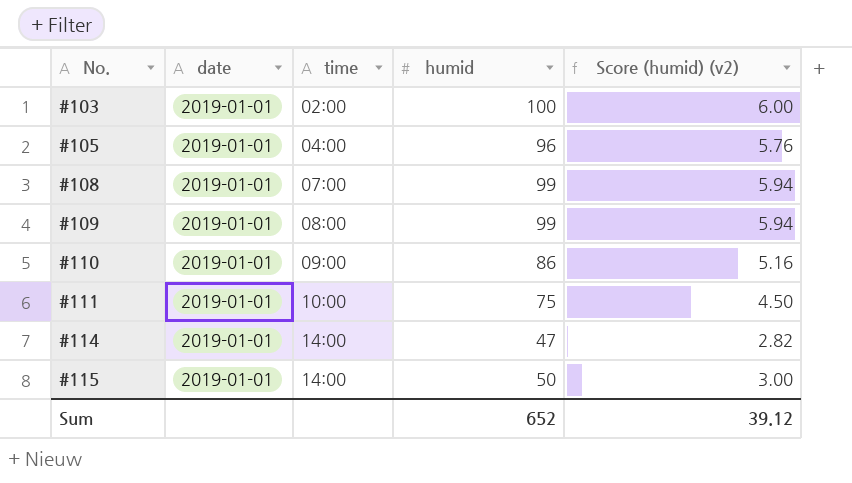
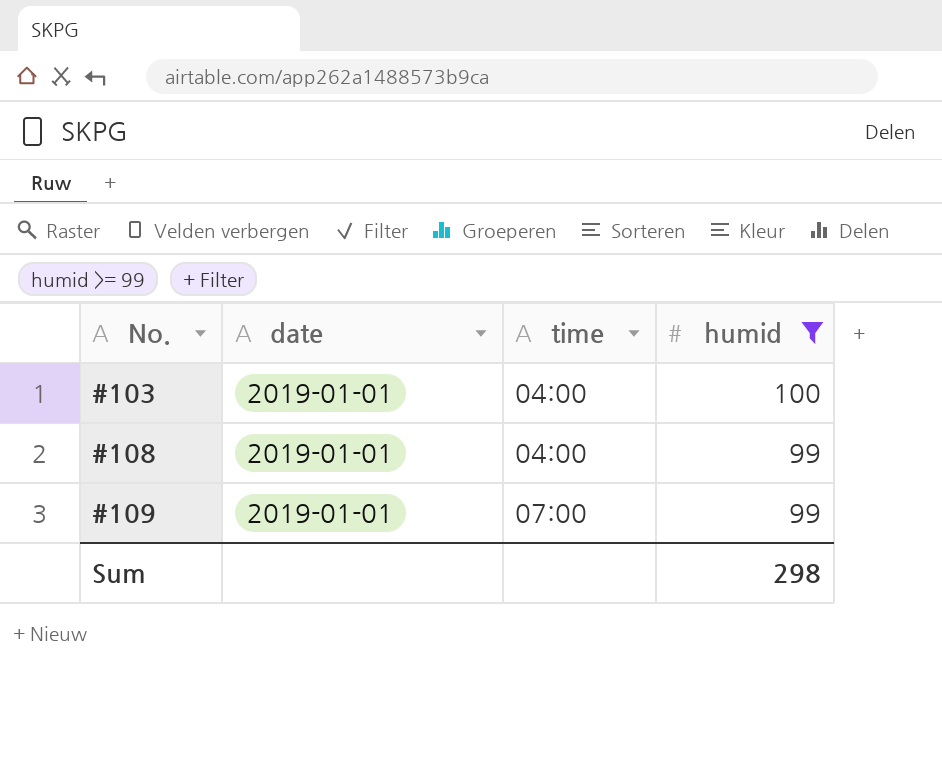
filter: none -> humid >= 99
column Score (humid) (v2) | formula: [humid] * 0.06 -> none
#103 | time: 02:00 -> 04:00
#108 | time: 07:00 -> 04:00
#109 | time: 08:00 -> 07:00
Sum | humid: 652 -> 298

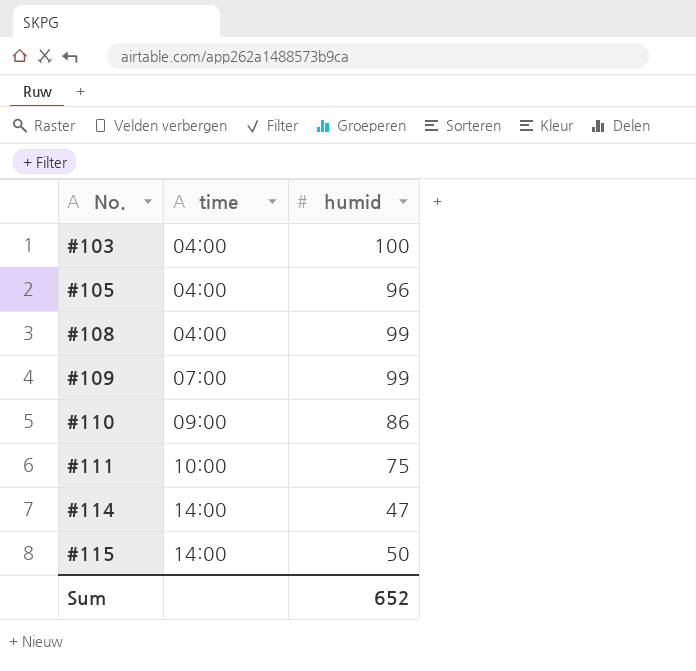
filter: humid >= 99 -> none
column date | position: 2 -> none
Sum | humid: 298 -> 652

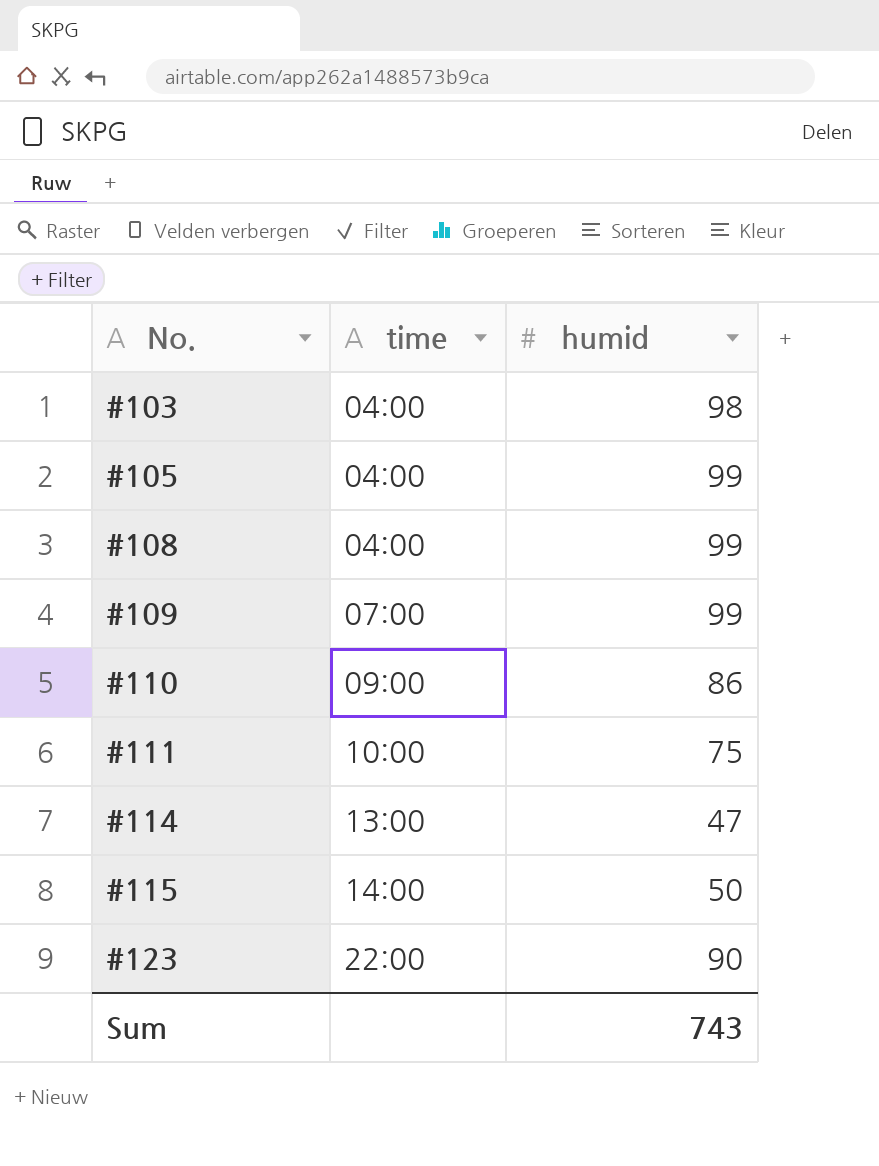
#103 | humid: 100 -> 98
#105 | humid: 96 -> 99
#114 | time: 14:00 -> 13:00
row #123: none -> 22:00 | 90
Sum | humid: 652 -> 743

